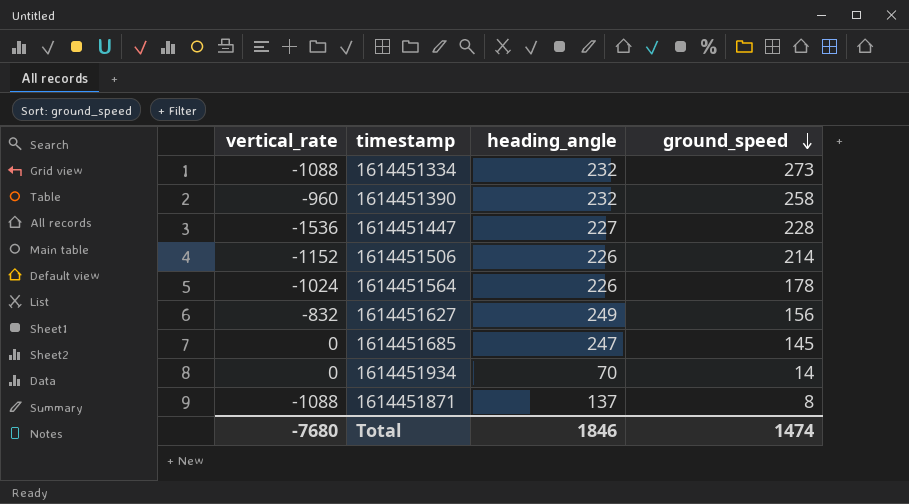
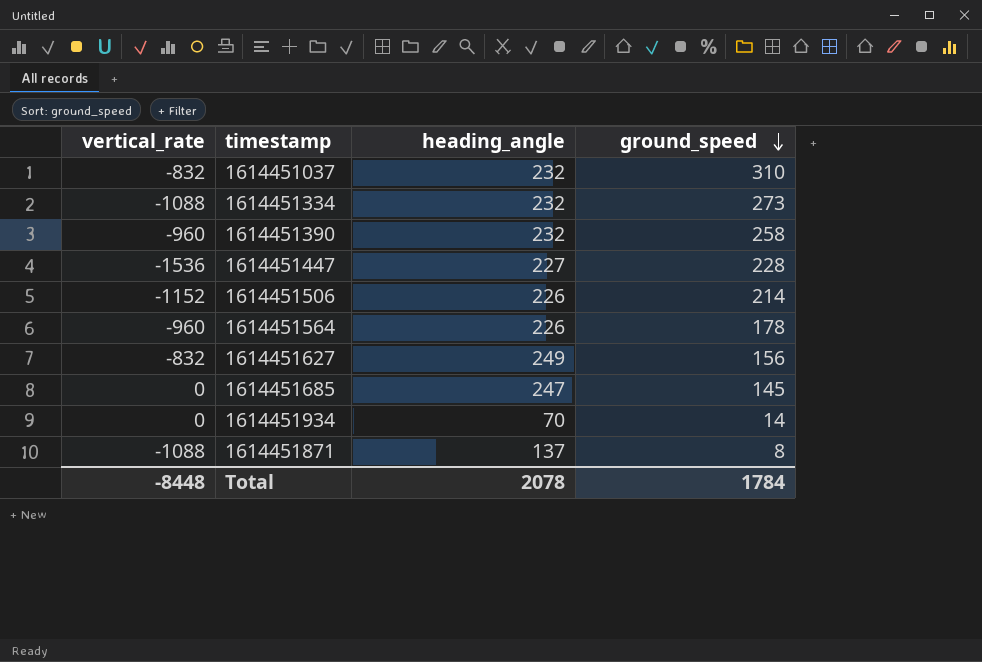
row 1614451037: none -> -832 | 232 | 310
1614451564 | vertical_rate: -1024 -> -960
Total | vertical_rate: -7680 -> -8448
Total | heading_angle: 1846 -> 2078
Total | ground_speed: 1474 -> 1784

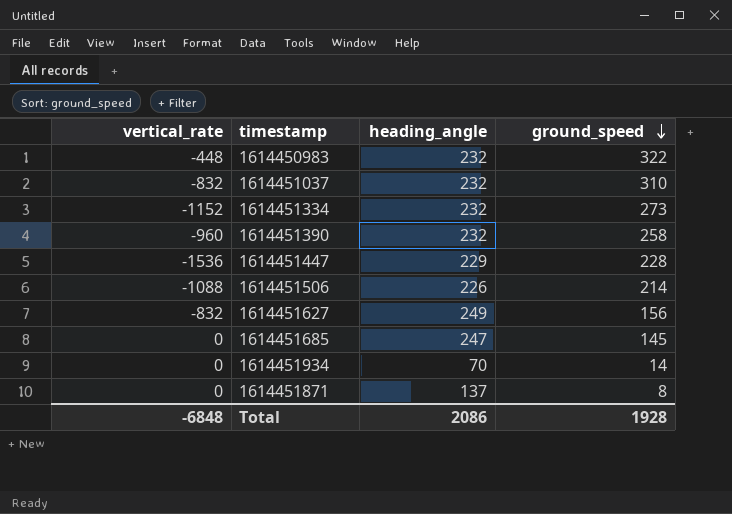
row 1614451564: -960 | 226 | 178 -> none
row 1614450983: none -> -448 | 232 | 322
1614451334 | vertical_rate: -1088 -> -1152
1614451447 | heading_angle: 227 -> 229
1614451506 | vertical_rate: -1152 -> -1088
1614451871 | vertical_rate: -1088 -> 0
Total | vertical_rate: -8448 -> -6848
Total | heading_angle: 2078 -> 2086
Total | ground_speed: 1784 -> 1928

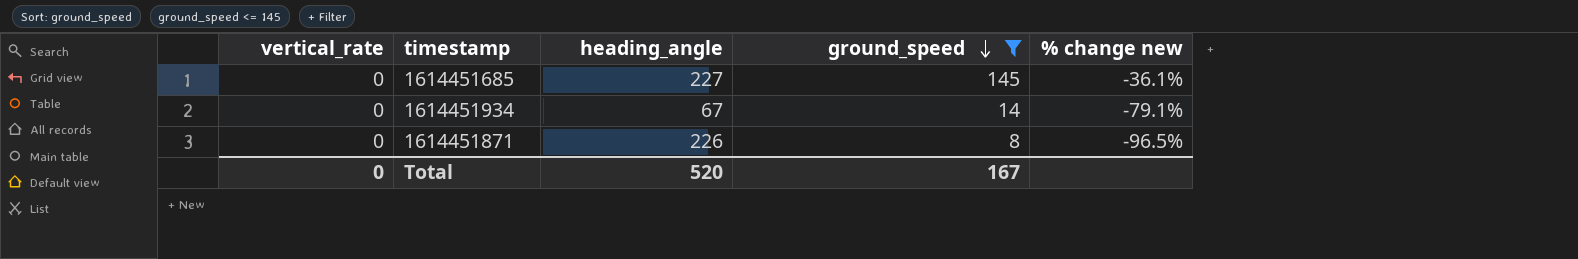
filter: none -> ground_speed <= 145
column % change new | formula: none -> ([ground_speed] - [heading_angle]) / [heading_angle]
1614451685 | heading_angle: 247 -> 227
1614451934 | heading_angle: 70 -> 67
1614451871 | heading_angle: 137 -> 226
Total | vertical_rate: -6848 -> 0
Total | heading_angle: 2086 -> 520
Total | ground_speed: 1928 -> 167

